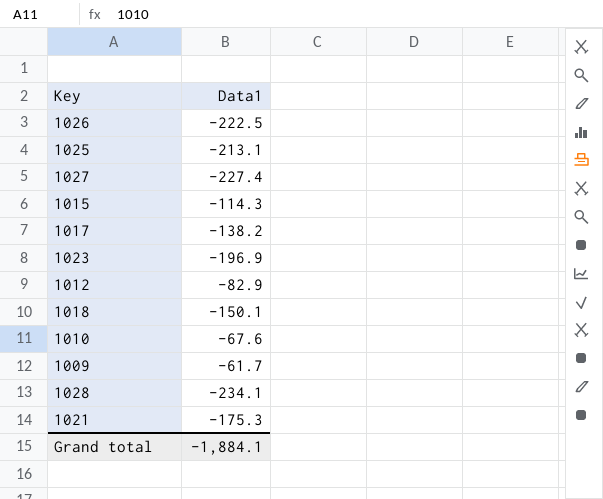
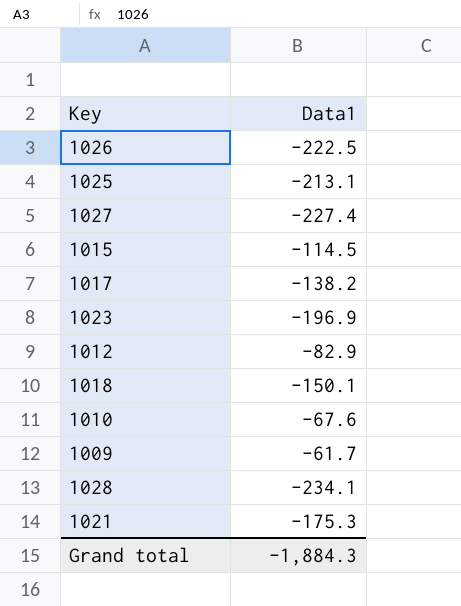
1015 | Data1: -114.3 -> -114.5
Grand total | Data1: -1,884.1 -> -1,884.3

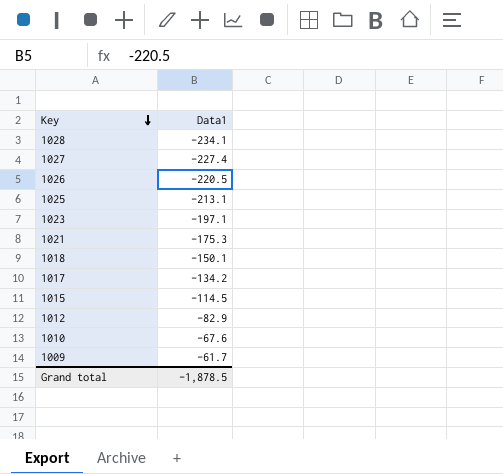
row order: none -> Key descending
1026 | Data1: -222.5 -> -220.5
1023 | Data1: -196.9 -> -197.1
1017 | Data1: -138.2 -> -134.2
Grand total | Data1: -1,884.3 -> -1,878.5

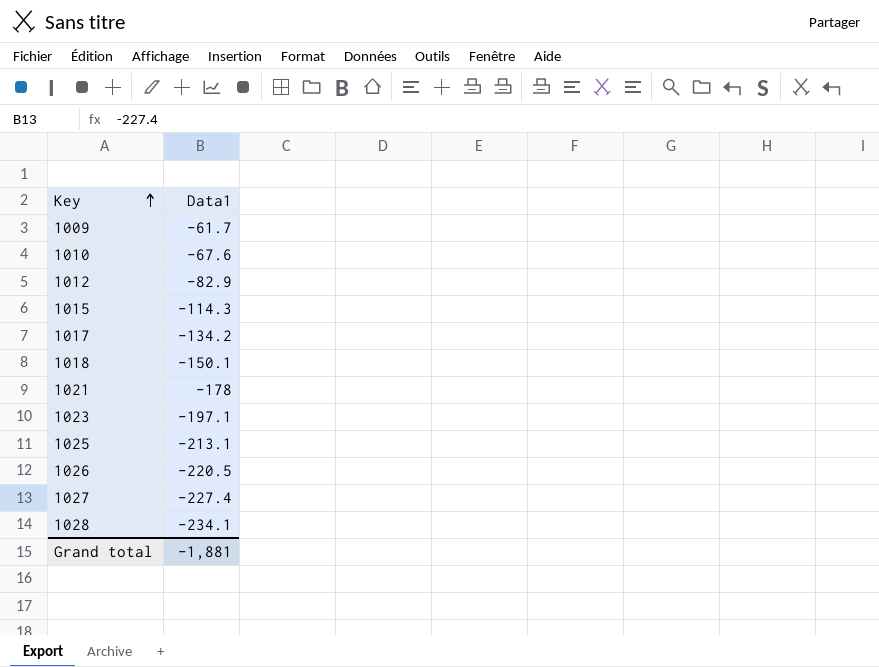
row order: Key descending -> Key ascending
1015 | Data1: -114.5 -> -114.3
1021 | Data1: -175.3 -> -178
Grand total | Data1: -1,878.5 -> -1,881

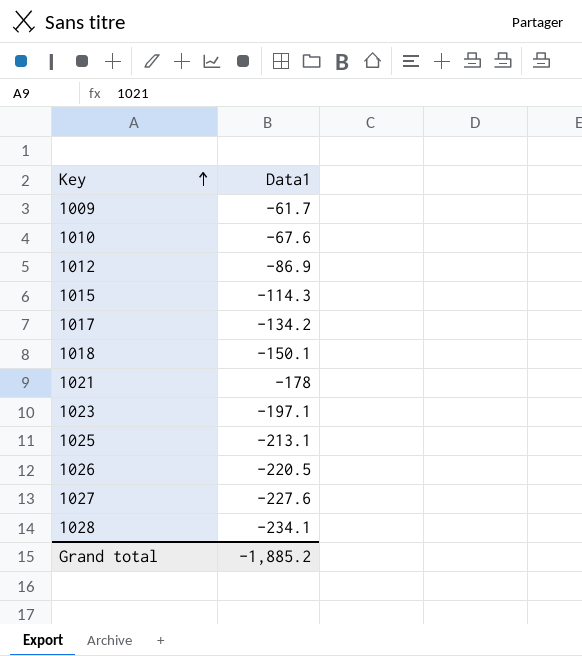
1012 | Data1: -82.9 -> -86.9
1027 | Data1: -227.4 -> -227.6
Grand total | Data1: -1,881 -> -1,885.2

